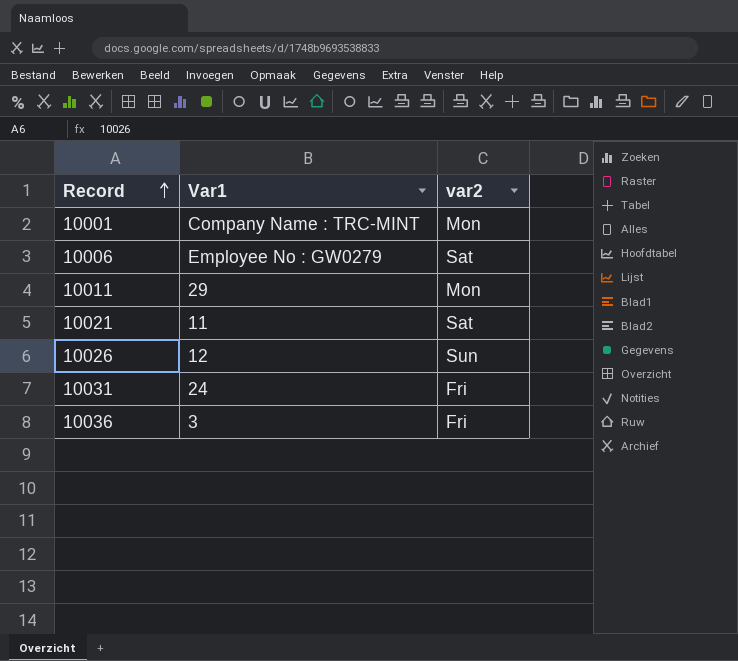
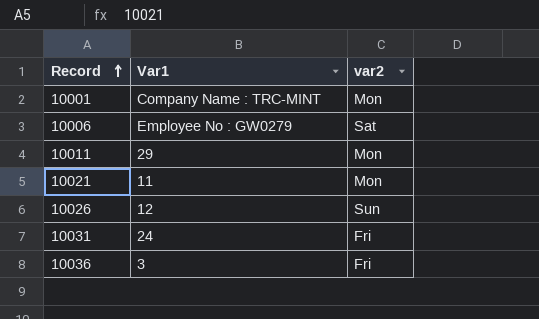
10021 | var2: Sat -> Mon

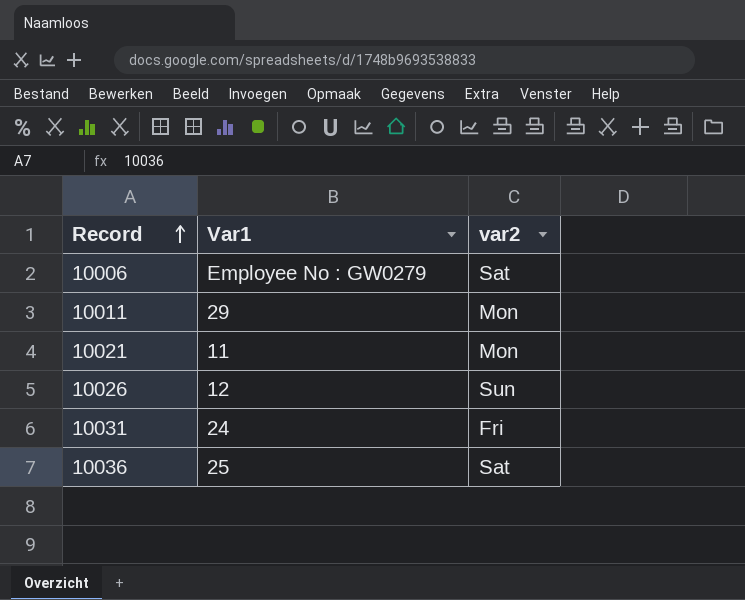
row 10001: Company Name : TRC-MINT | Mon -> none
10036 | Var1: 3 -> 25
10036 | var2: Fri -> Sat

